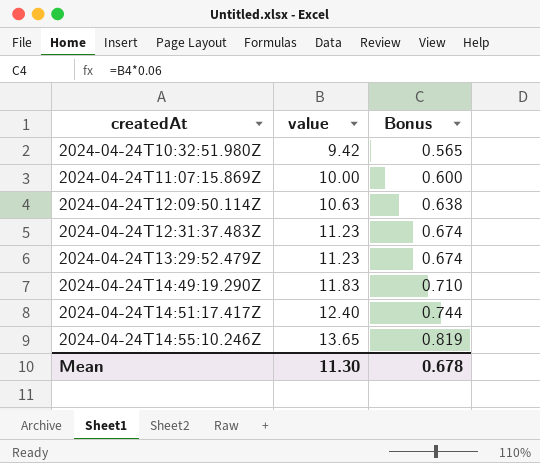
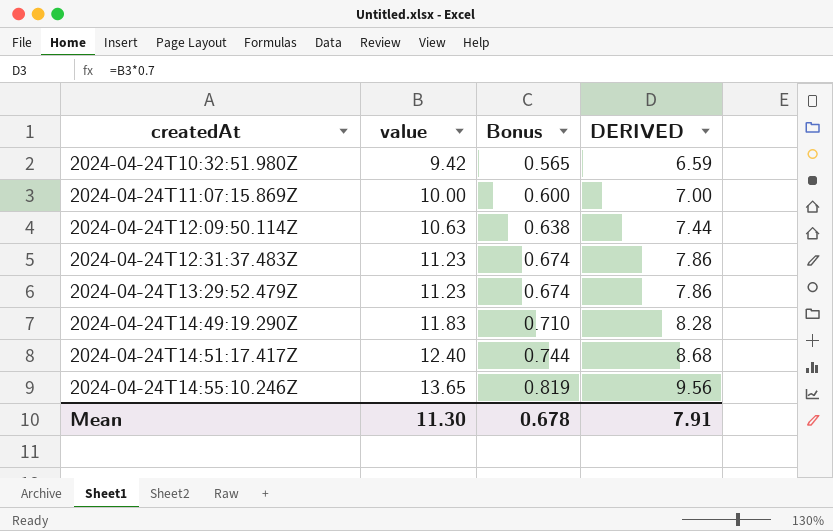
column DERIVED | formula: none -> [value] * 0.7

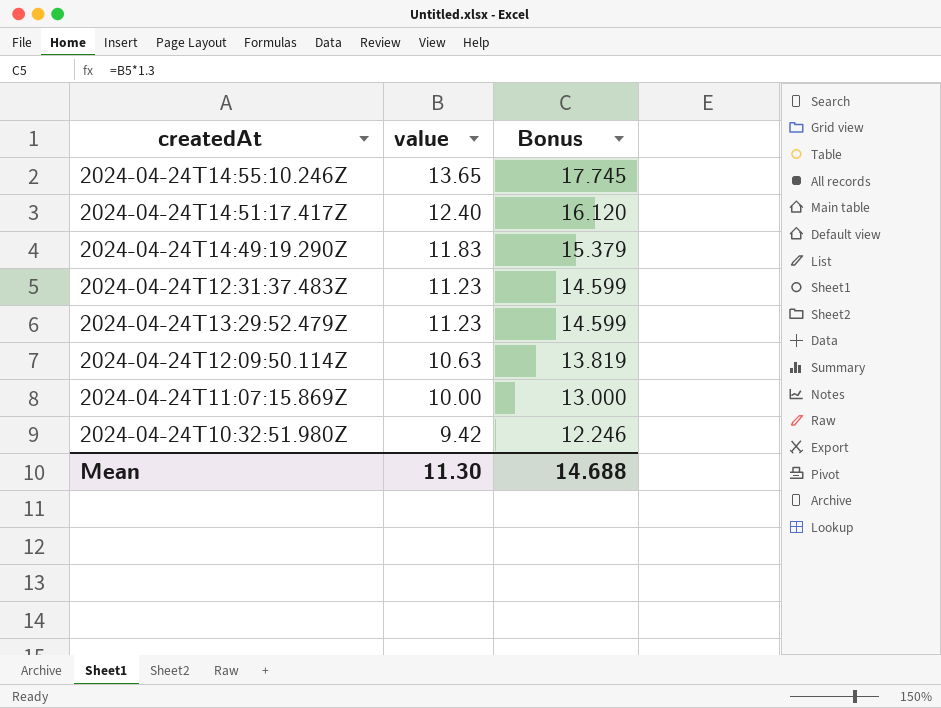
row order: createdAt ascending -> value descending
column DERIVED | formula: [value] * 0.7 -> none
column Bonus | formula: [value] * 0.06 -> [value] * 1.3
Mean | Bonus: 0.678 -> 14.688

